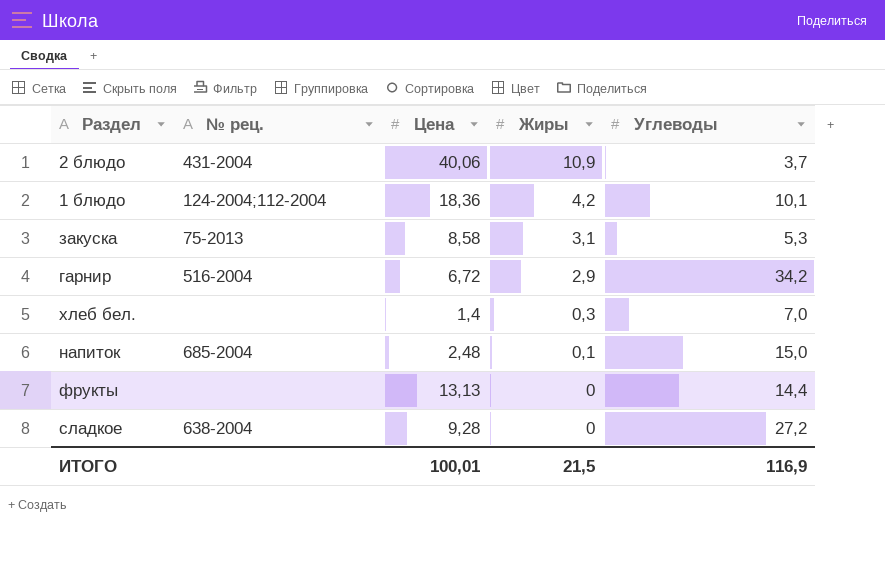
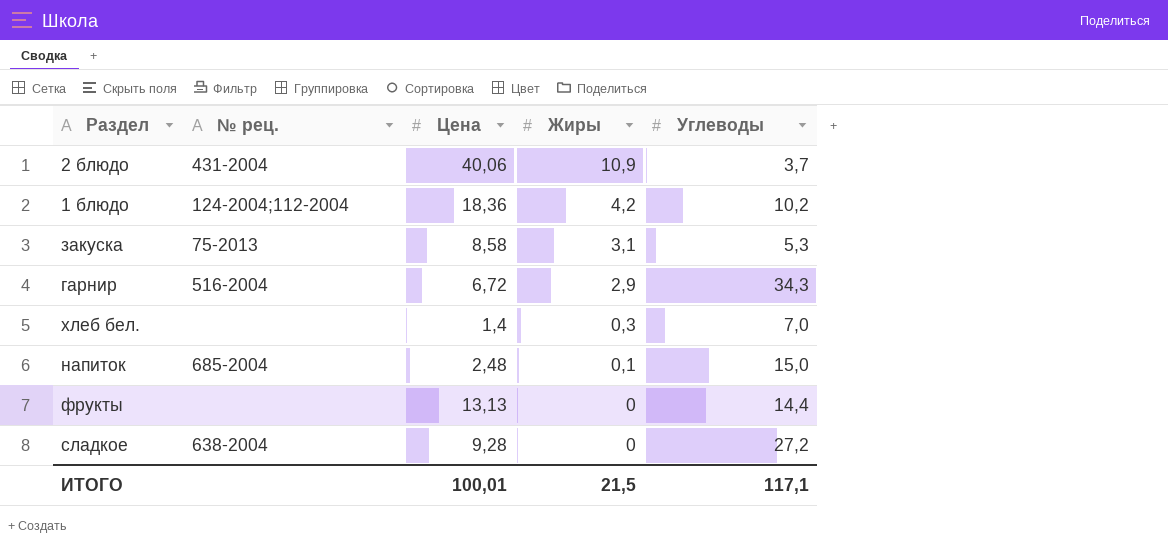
1 блюдо | Углеводы: 10,1 -> 10,2
гарнир | Углеводы: 34,2 -> 34,3
ИТОГО | Углеводы: 116,9 -> 117,1

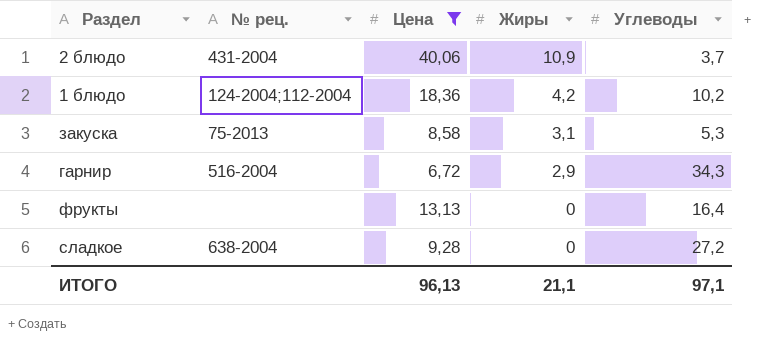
filter: none -> Цена >= 6,72
фрукты | Углеводы: 14,4 -> 16,4
ИТОГО | Цена: 100,01 -> 96,13
ИТОГО | Жиры: 21,5 -> 21,1
ИТОГО | Углеводы: 117,1 -> 97,1

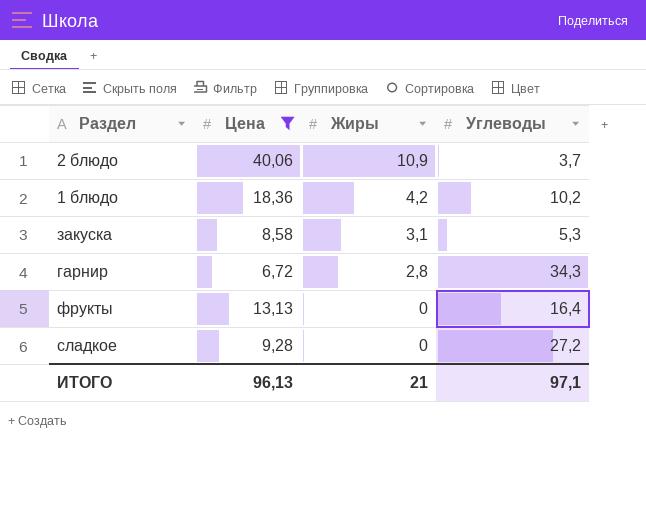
column № рец. | position: 2 -> none
гарнир | Жиры: 2,9 -> 2,8
ИТОГО | Жиры: 21,1 -> 21

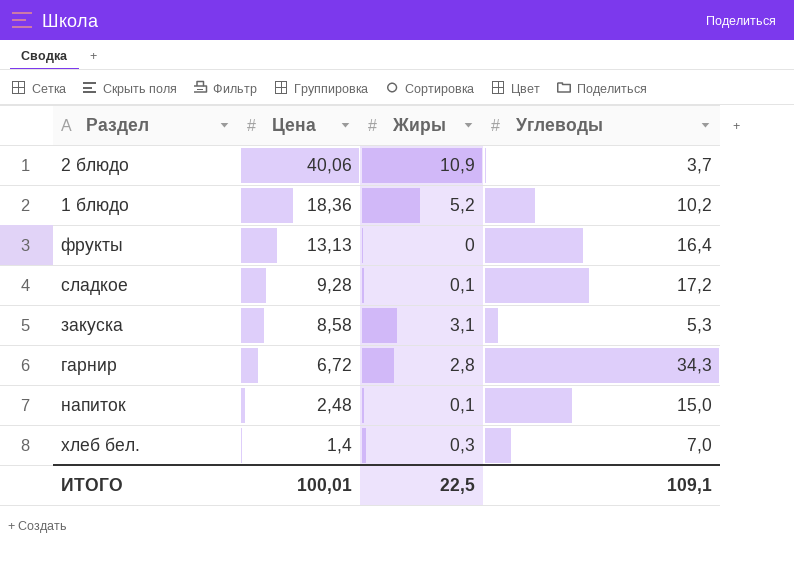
filter: Цена >= 6,72 -> none
row order: Жиры descending -> Цена descending
1 блюдо | Жиры: 4,2 -> 5,2
сладкое | Жиры: 0 -> 0,1
сладкое | Углеводы: 27,2 -> 17,2
ИТОГО | Цена: 96,13 -> 100,01
ИТОГО | Жиры: 21 -> 22,5
ИТОГО | Углеводы: 97,1 -> 109,1

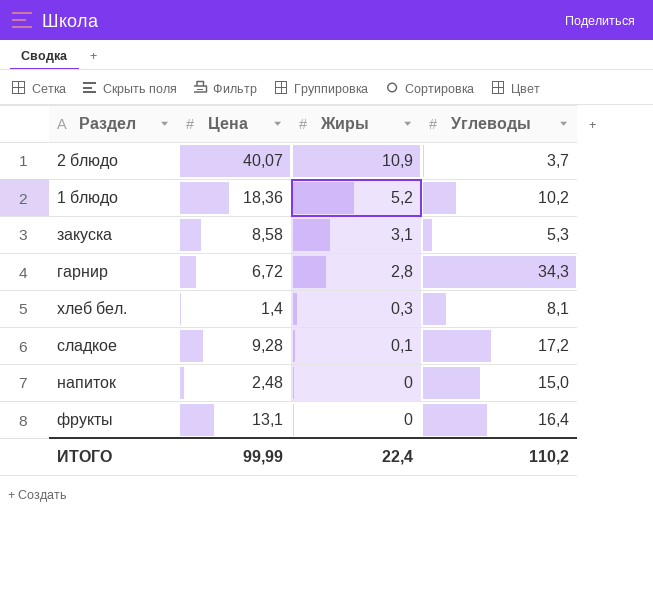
row order: Цена descending -> Жиры descending
2 блюдо | Цена: 40,06 -> 40,07
хлеб бел. | Углеводы: 7,0 -> 8,1
напиток | Жиры: 0,1 -> 0
фрукты | Цена: 13,13 -> 13,1
ИТОГО | Цена: 100,01 -> 99,99
ИТОГО | Жиры: 22,5 -> 22,4
ИТОГО | Углеводы: 109,1 -> 110,2

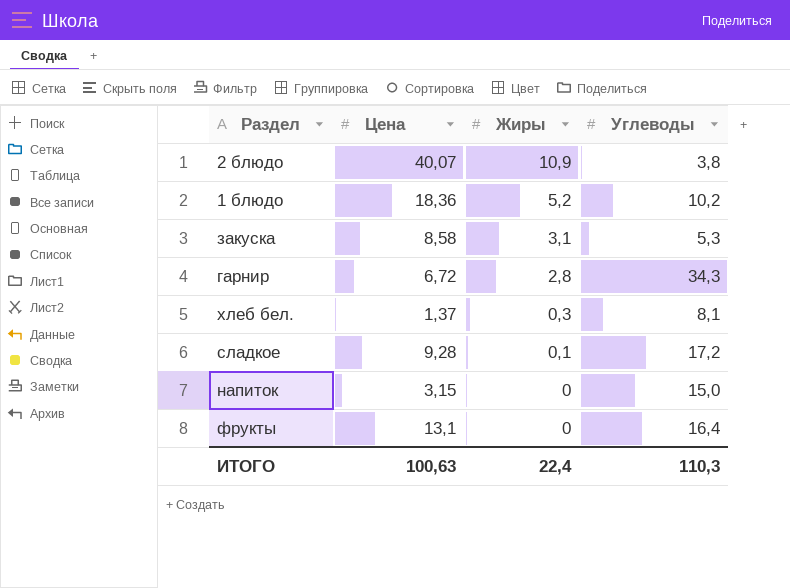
2 блюдо | Углеводы: 3,7 -> 3,8
хлеб бел. | Цена: 1,4 -> 1,37
напиток | Цена: 2,48 -> 3,15
ИТОГО | Цена: 99,99 -> 100,63
ИТОГО | Углеводы: 110,2 -> 110,3

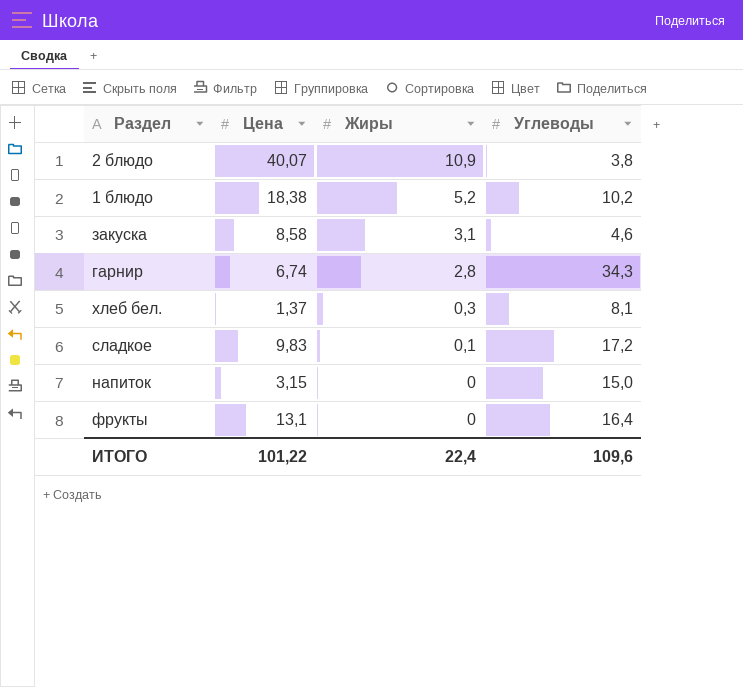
1 блюдо | Цена: 18,36 -> 18,38
закуска | Углеводы: 5,3 -> 4,6
гарнир | Цена: 6,72 -> 6,74
сладкое | Цена: 9,28 -> 9,83
ИТОГО | Цена: 100,63 -> 101,22
ИТОГО | Углеводы: 110,3 -> 109,6

